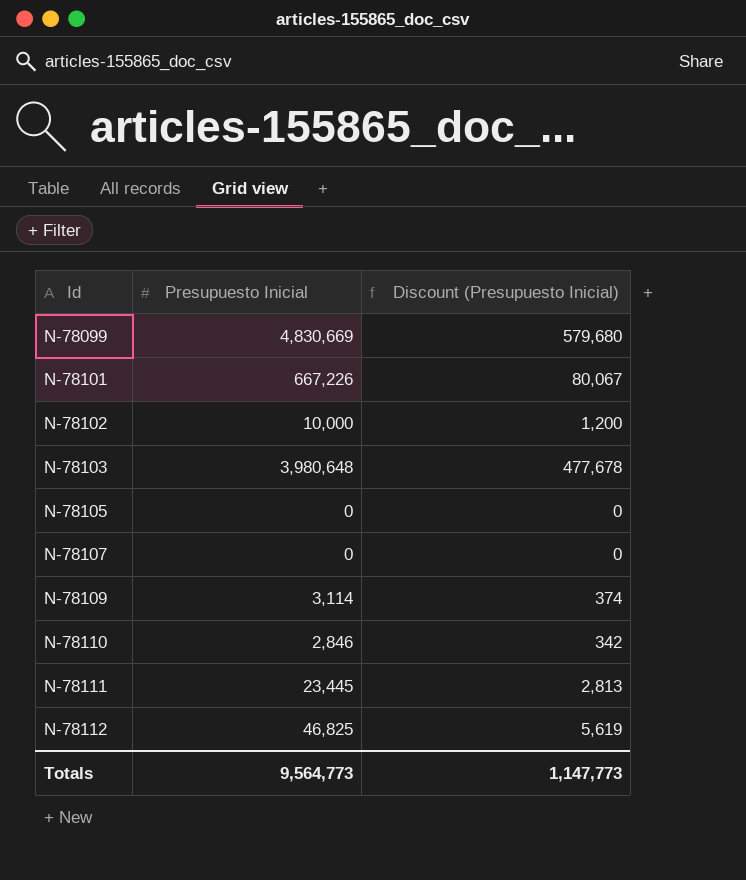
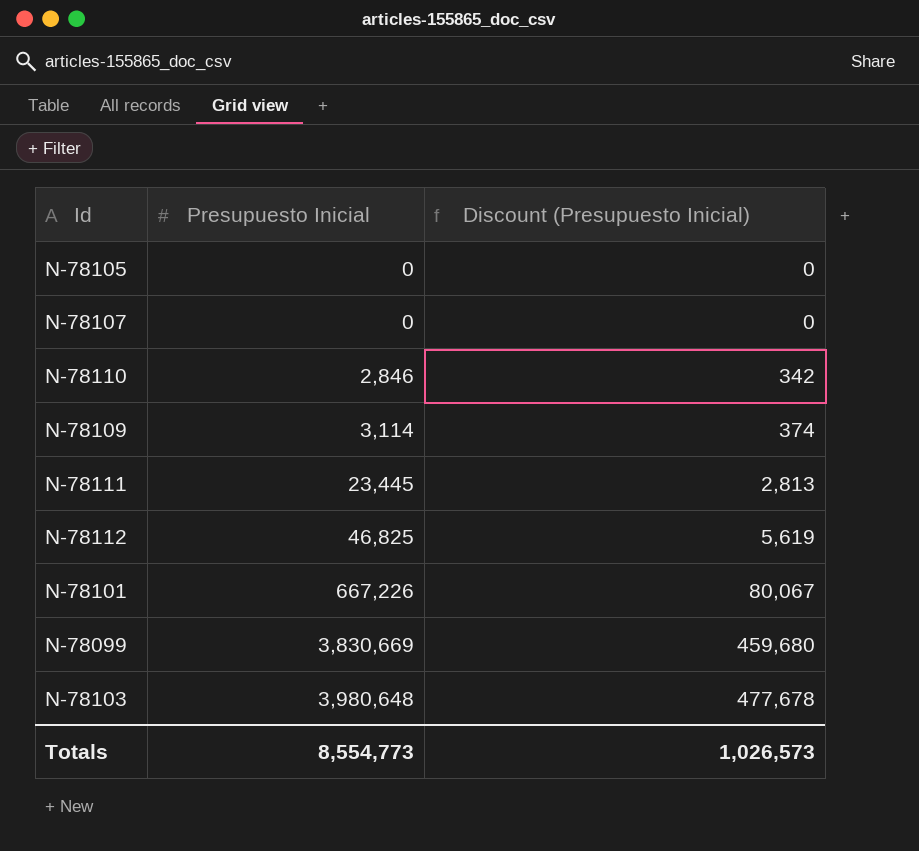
row order: Id ascending -> Presupuesto Inicial ascending
row N-78102: 10,000 | 1,200 -> none
N-78099 | Presupuesto Inicial: 4,830,669 -> 3,830,669
N-78099 | Discount (Presupuesto Inicial): 579,680 -> 459,680
Totals | Presupuesto Inicial: 9,564,773 -> 8,554,773
Totals | Discount (Presupuesto Inicial): 1,147,773 -> 1,026,573

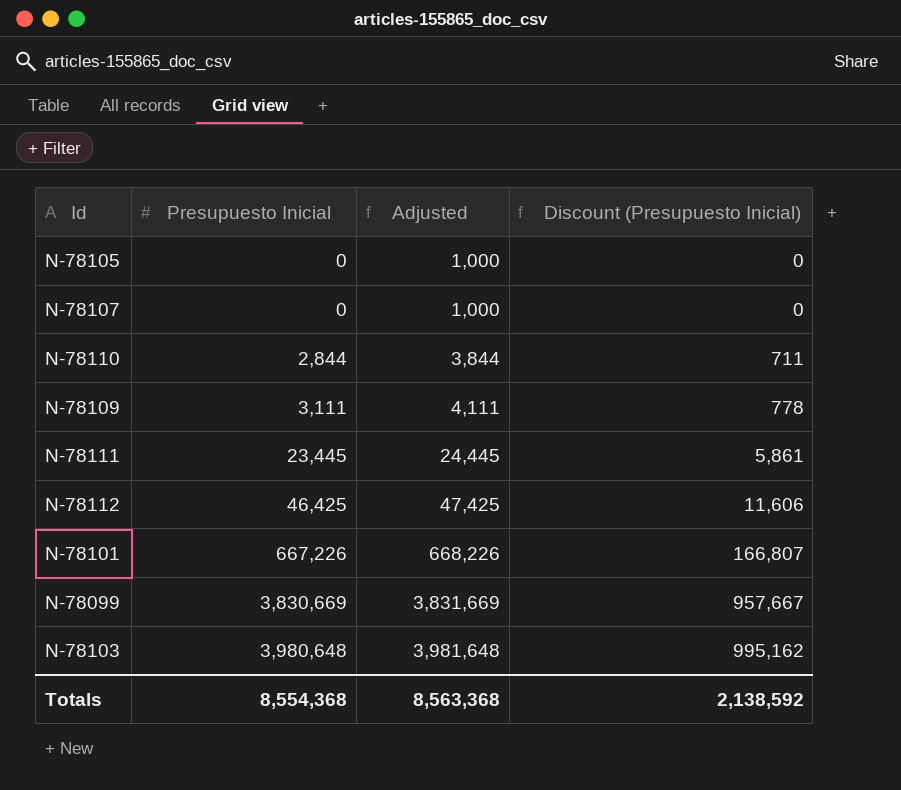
column Adjusted | formula: none -> [Presupuesto Inicial] + 1000
column Discount (Presupuesto Inicial) | formula: [Presupuesto Inicial] * 0.12 -> [Presupuesto Inicial] * 0.25
N-78110 | Presupuesto Inicial: 2,846 -> 2,844
N-78109 | Presupuesto Inicial: 3,114 -> 3,111
N-78112 | Presupuesto Inicial: 46,825 -> 46,425
Totals | Presupuesto Inicial: 8,554,773 -> 8,554,368
Totals | Discount (Presupuesto Inicial): 1,026,573 -> 2,138,592

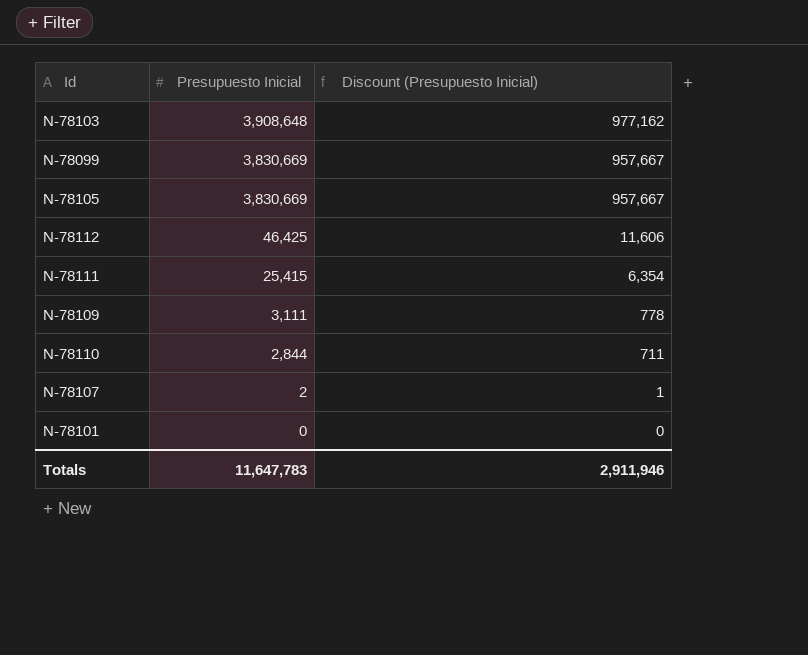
row order: Presupuesto Inicial ascending -> Presupuesto Inicial descending
column Adjusted | formula: [Presupuesto Inicial] + 1000 -> none
N-78103 | Presupuesto Inicial: 3,980,648 -> 3,908,648
N-78103 | Discount (Presupuesto Inicial): 995,162 -> 977,162
N-78105 | Presupuesto Inicial: 0 -> 3,830,669
N-78105 | Discount (Presupuesto Inicial): 0 -> 957,667
N-78111 | Presupuesto Inicial: 23,445 -> 25,415
N-78111 | Discount (Presupuesto Inicial): 5,861 -> 6,354
N-78107 | Presupuesto Inicial: 0 -> 2
N-78107 | Discount (Presupuesto Inicial): 0 -> 1
N-78101 | Presupuesto Inicial: 667,226 -> 0
N-78101 | Discount (Presupuesto Inicial): 166,807 -> 0
Totals | Presupuesto Inicial: 8,554,368 -> 11,647,783
Totals | Discount (Presupuesto Inicial): 2,138,592 -> 2,911,946

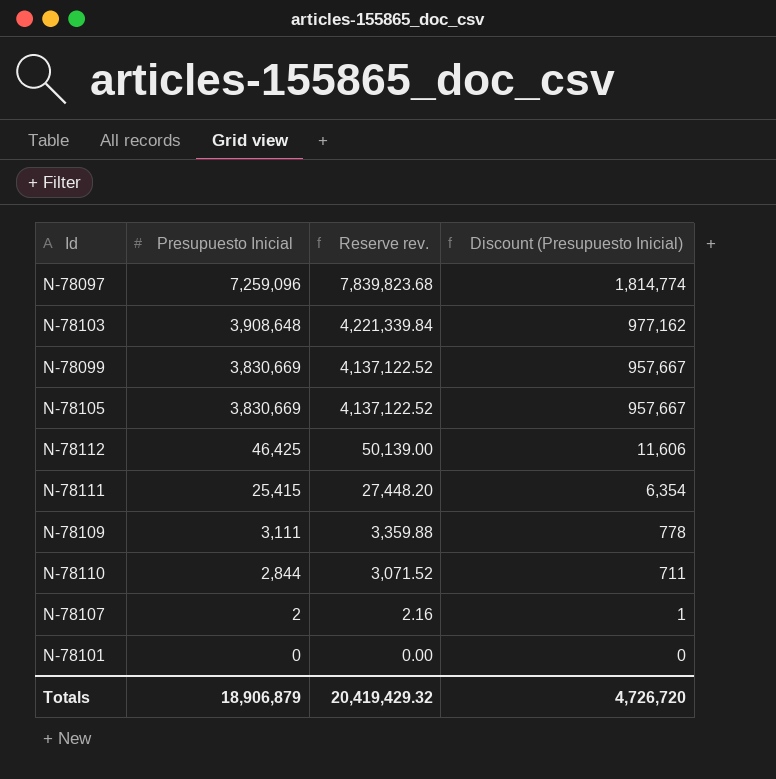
column Reserve rev. | formula: none -> [Presupuesto Inicial] * 1.08
row N-78097: none -> 7,259,096 | 7,839,823.68 | 1,814,774
Totals | Presupuesto Inicial: 11,647,783 -> 18,906,879
Totals | Discount (Presupuesto Inicial): 2,911,946 -> 4,726,720

